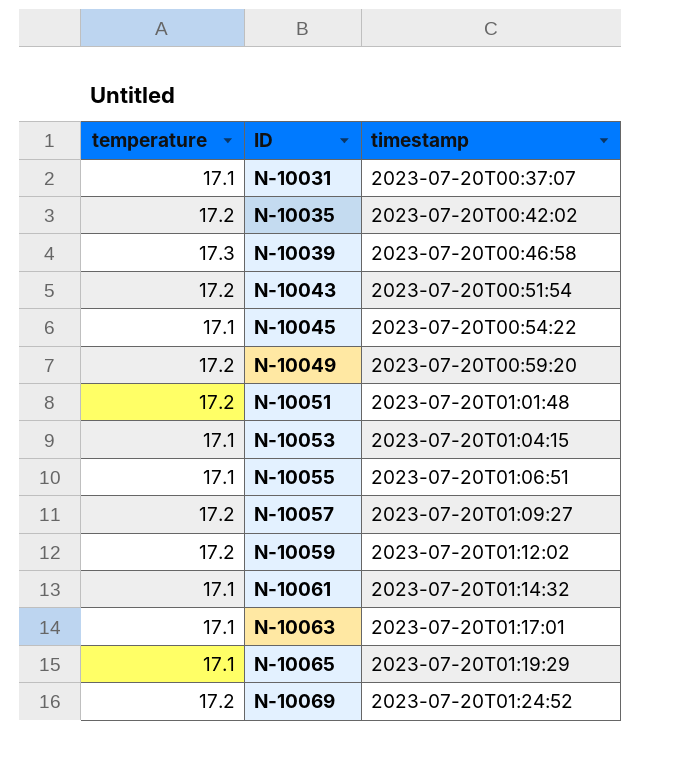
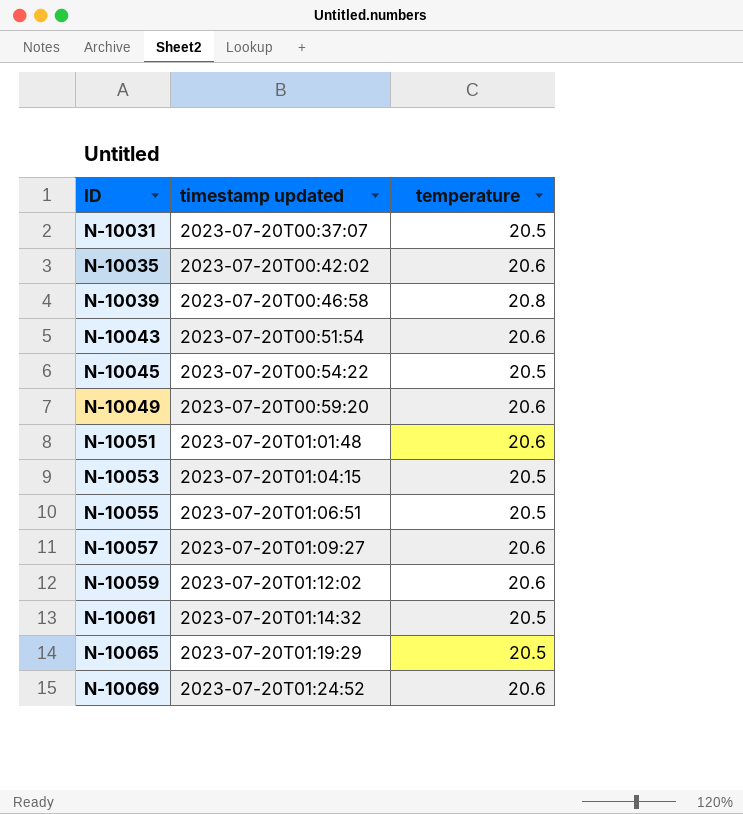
column name: timestamp -> timestamp updated
column temperature | position: 1 -> 3
row N-10063: 17.1 | 2023-07-20T01:17:01 -> none
N-10031 | temperature: 17.1 -> 20.5
N-10035 | temperature: 17.2 -> 20.6
N-10039 | temperature: 17.3 -> 20.8
N-10043 | temperature: 17.2 -> 20.6
N-10045 | temperature: 17.1 -> 20.5
N-10049 | temperature: 17.2 -> 20.6
N-10051 | temperature: 17.2 -> 20.6
N-10053 | temperature: 17.1 -> 20.5
N-10055 | temperature: 17.1 -> 20.5
N-10057 | temperature: 17.2 -> 20.6
N-10059 | temperature: 17.2 -> 20.6
N-10061 | temperature: 17.1 -> 20.5
N-10065 | temperature: 17.1 -> 20.5
N-10069 | temperature: 17.2 -> 20.6

